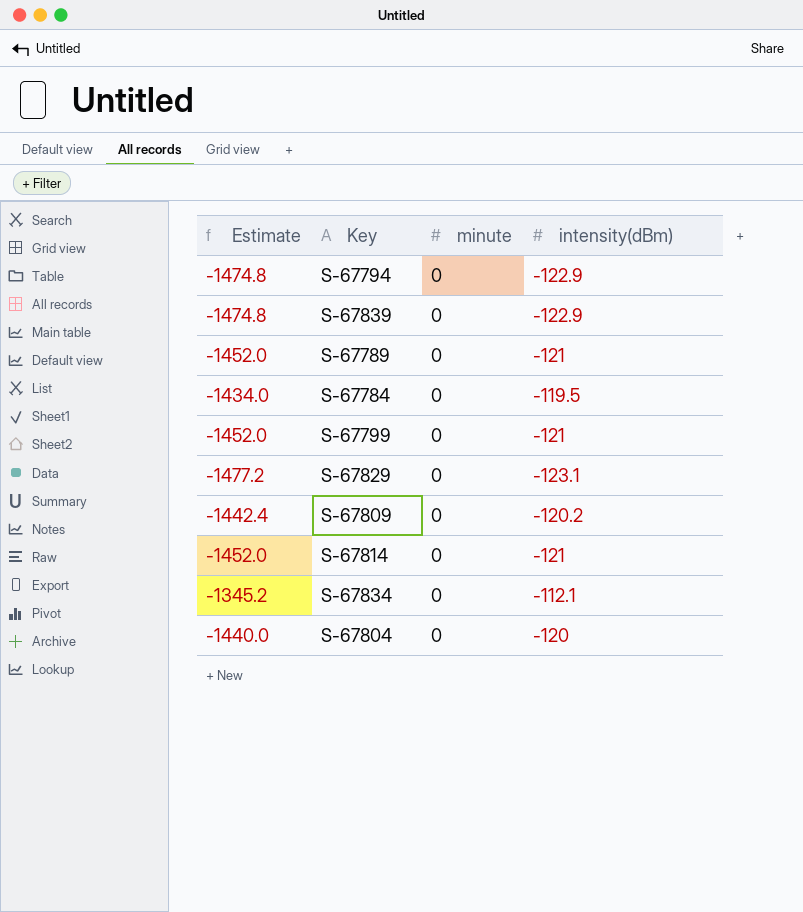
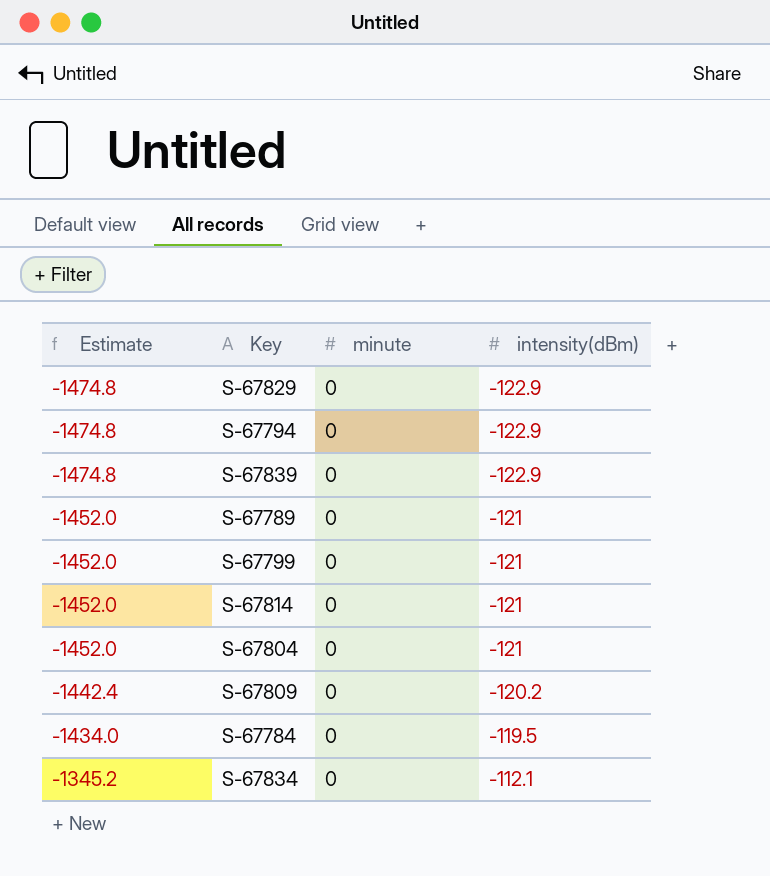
row order: none -> Estimate ascending
S-67829 | Estimate: -1477.2 -> -1474.8
S-67829 | intensity(dBm): -123.1 -> -122.9
S-67804 | Estimate: -1440.0 -> -1452.0
S-67804 | intensity(dBm): -120 -> -121

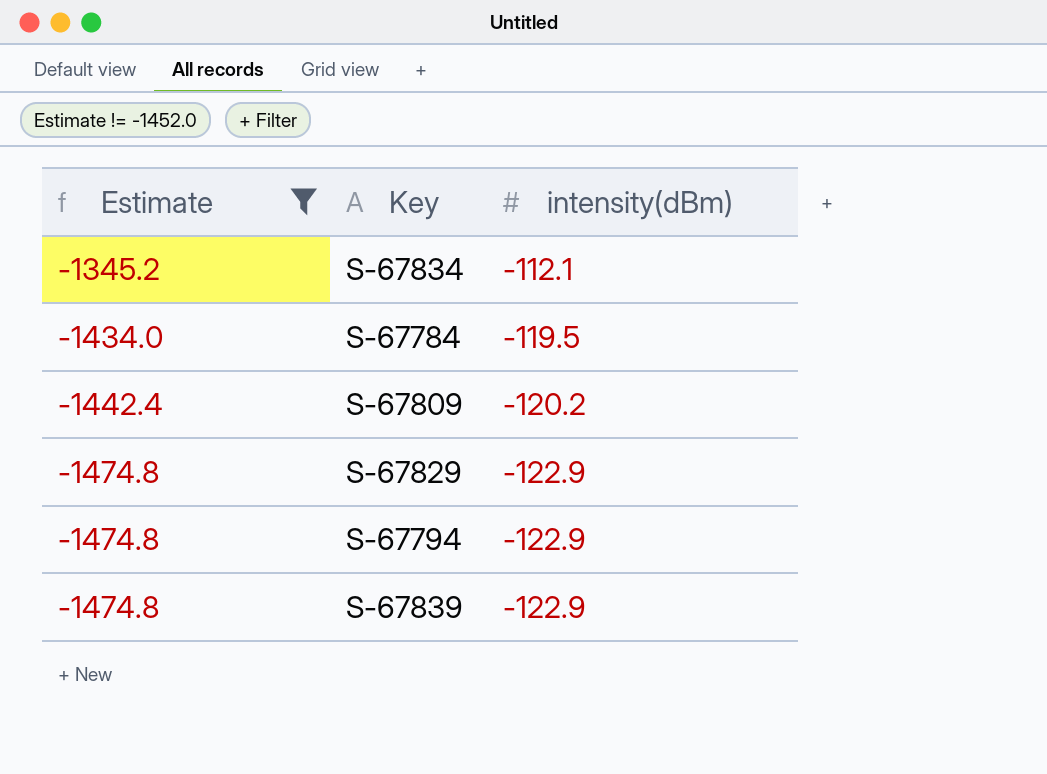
filter: none -> Estimate != -1452.0
row order: Estimate ascending -> Estimate descending
column minute | position: 3 -> none

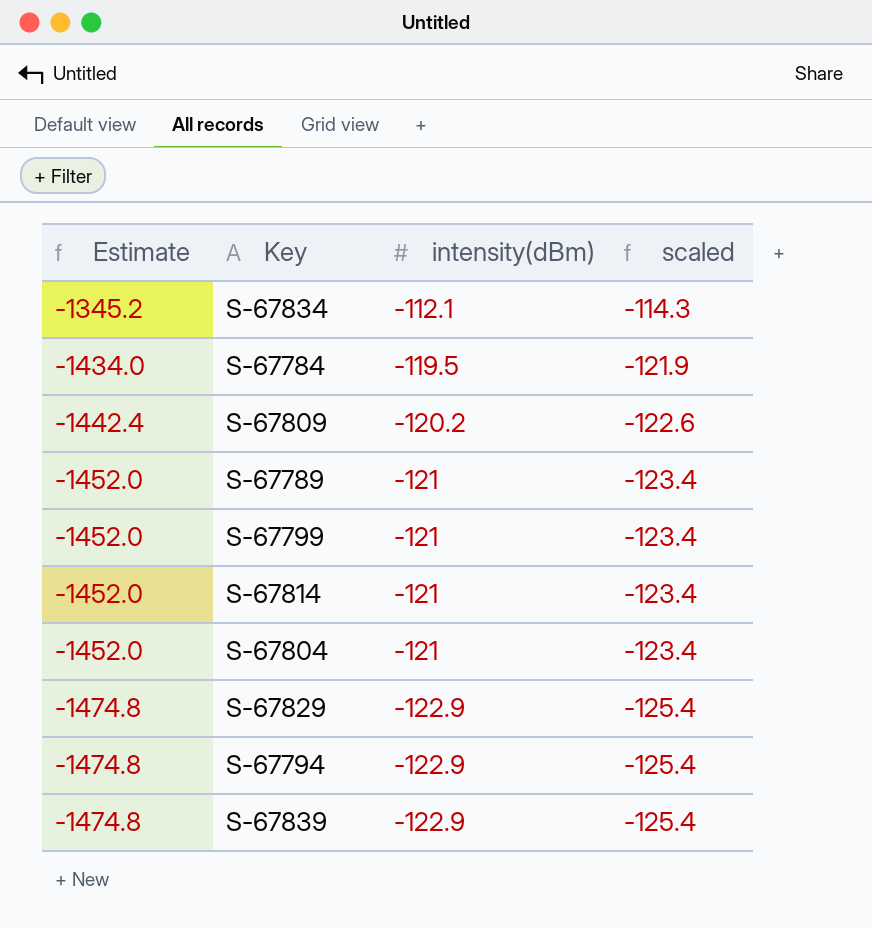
filter: Estimate != -1452.0 -> none
column scaled | formula: none -> [intensity(dBm)] * 1.02

